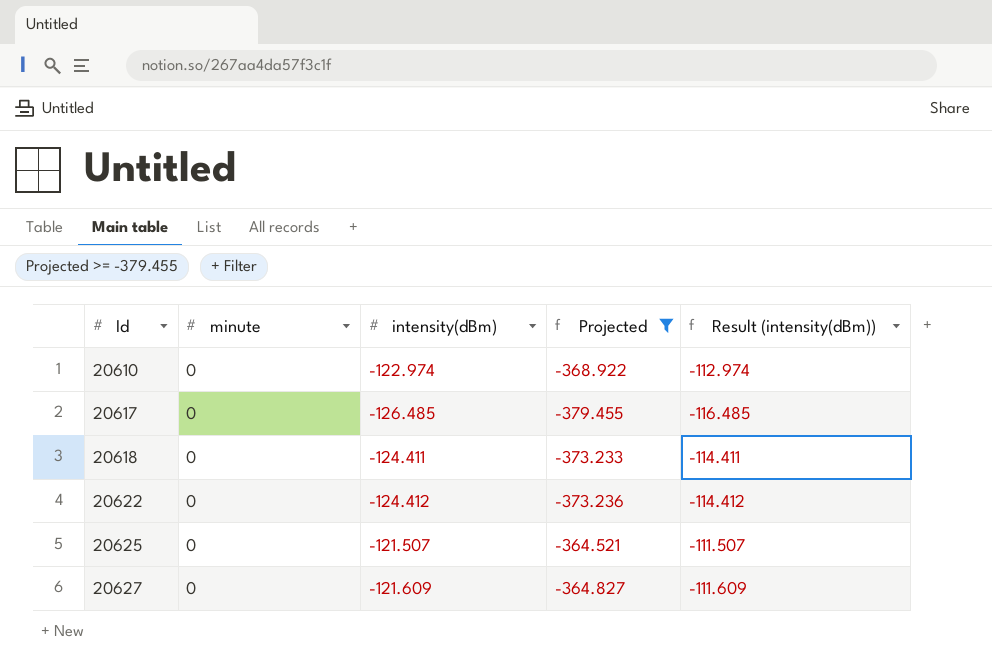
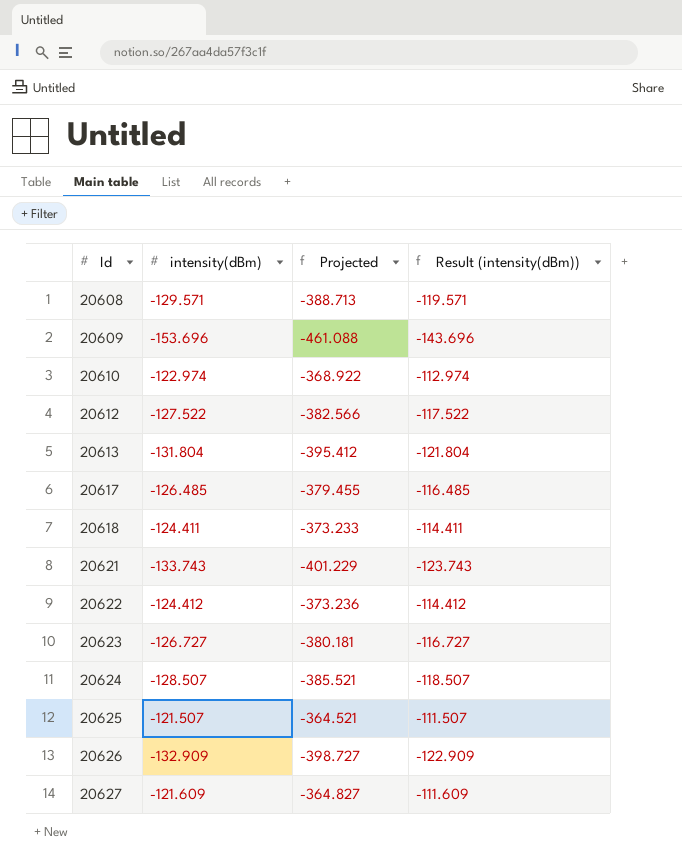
filter: Projected >= -379.455 -> none
column minute | position: 2 -> none

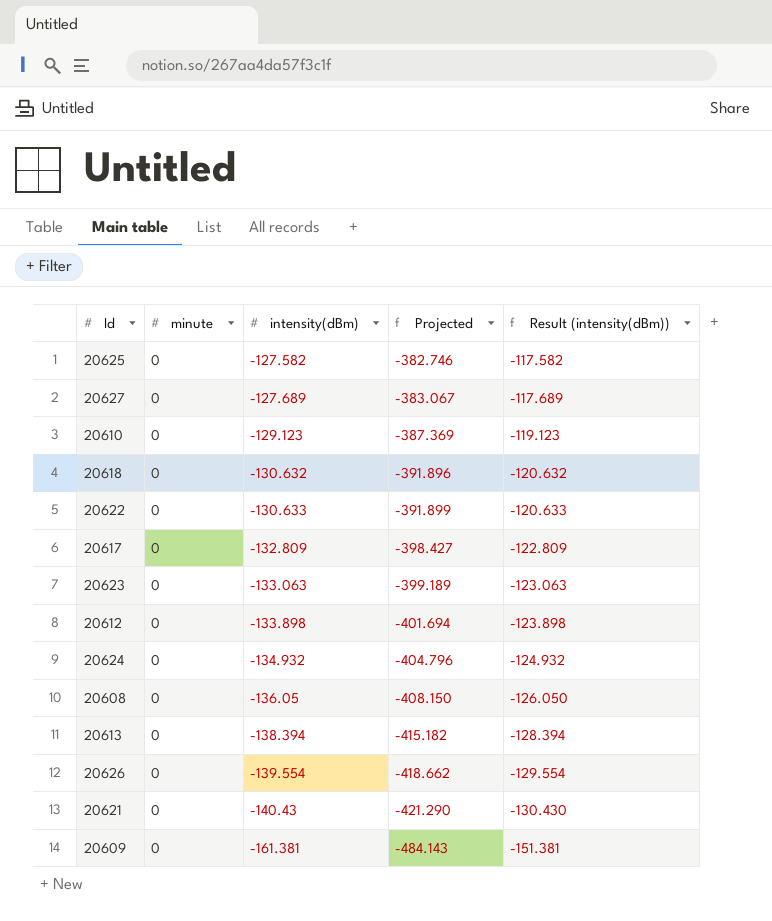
row order: Id ascending -> intensity(dBm) descending
column minute | position: none -> 2
20625 | intensity(dBm): -121.507 -> -127.582
20625 | Projected: -364.521 -> -382.746
20625 | Result (intensity(dBm)): -111.507 -> -117.582
20627 | intensity(dBm): -121.609 -> -127.689
20627 | Projected: -364.827 -> -383.067
20627 | Result (intensity(dBm)): -111.609 -> -117.689
20610 | intensity(dBm): -122.974 -> -129.123
20610 | Projected: -368.922 -> -387.369
20610 | Result (intensity(dBm)): -112.974 -> -119.123
20618 | intensity(dBm): -124.411 -> -130.632
20618 | Projected: -373.233 -> -391.896
20618 | Result (intensity(dBm)): -114.411 -> -120.632
20622 | intensity(dBm): -124.412 -> -130.633
20622 | Projected: -373.236 -> -391.899
20622 | Result (intensity(dBm)): -114.412 -> -120.633
20617 | intensity(dBm): -126.485 -> -132.809
20617 | Projected: -379.455 -> -398.427
20617 | Result (intensity(dBm)): -116.485 -> -122.809
20623 | intensity(dBm): -126.727 -> -133.063
20623 | Projected: -380.181 -> -399.189
20623 | Result (intensity(dBm)): -116.727 -> -123.063
20612 | intensity(dBm): -127.522 -> -133.898
20612 | Projected: -382.566 -> -401.694
20612 | Result (intensity(dBm)): -117.522 -> -123.898
20624 | intensity(dBm): -128.507 -> -134.932
20624 | Projected: -385.521 -> -404.796
20624 | Result (intensity(dBm)): -118.507 -> -124.932
20608 | intensity(dBm): -129.571 -> -136.05
20608 | Projected: -388.713 -> -408.150
20608 | Result (intensity(dBm)): -119.571 -> -126.050
20613 | intensity(dBm): -131.804 -> -138.394
20613 | Projected: -395.412 -> -415.182
20613 | Result (intensity(dBm)): -121.804 -> -128.394
20626 | intensity(dBm): -132.909 -> -139.554
20626 | Projected: -398.727 -> -418.662
20626 | Result (intensity(dBm)): -122.909 -> -129.554
20621 | intensity(dBm): -133.743 -> -140.43
20621 | Projected: -401.229 -> -421.290
20621 | Result (intensity(dBm)): -123.743 -> -130.430
20609 | intensity(dBm): -153.696 -> -161.381
20609 | Projected: -461.088 -> -484.143
20609 | Result (intensity(dBm)): -143.696 -> -151.381

